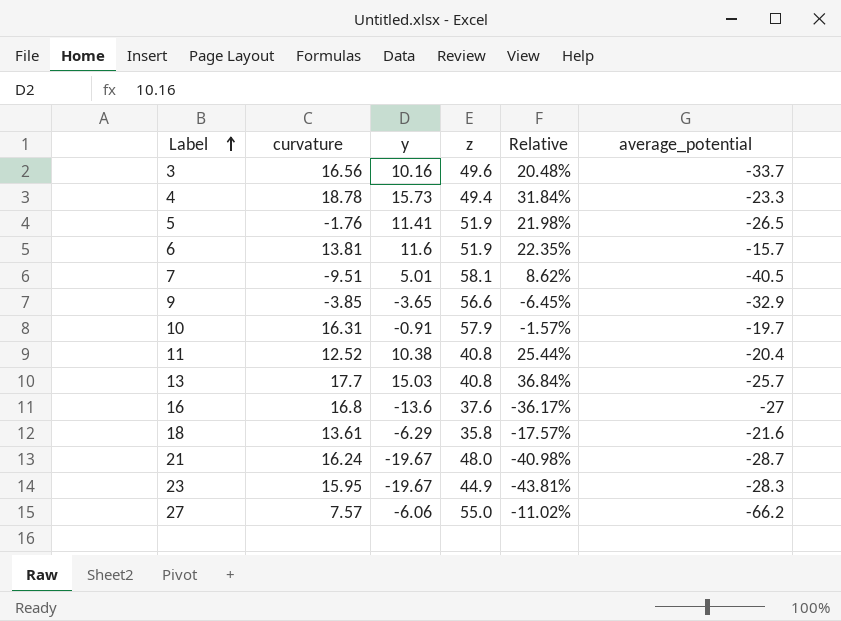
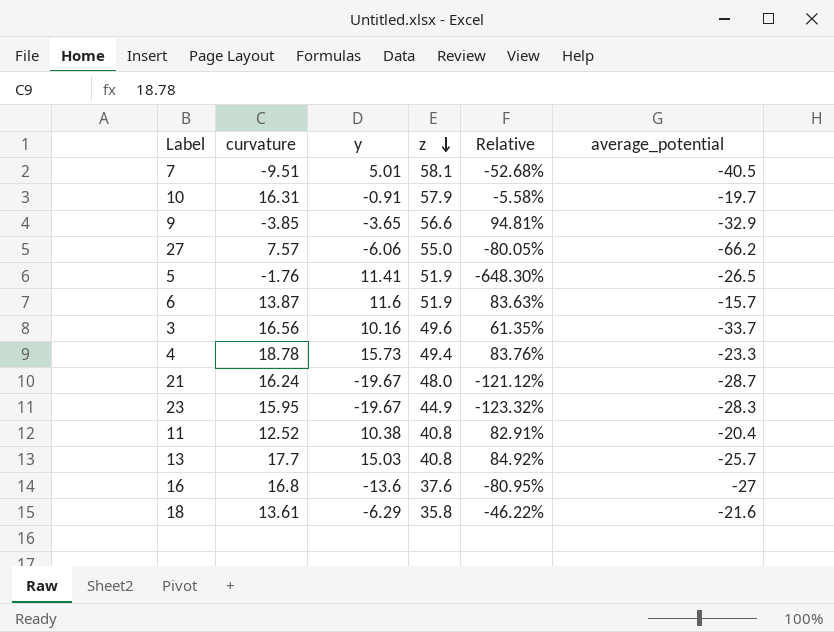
row order: Label ascending -> z descending
column Relative | formula: [y] / [z] -> [y] / [curvature]
6 | curvature: 13.81 -> 13.87

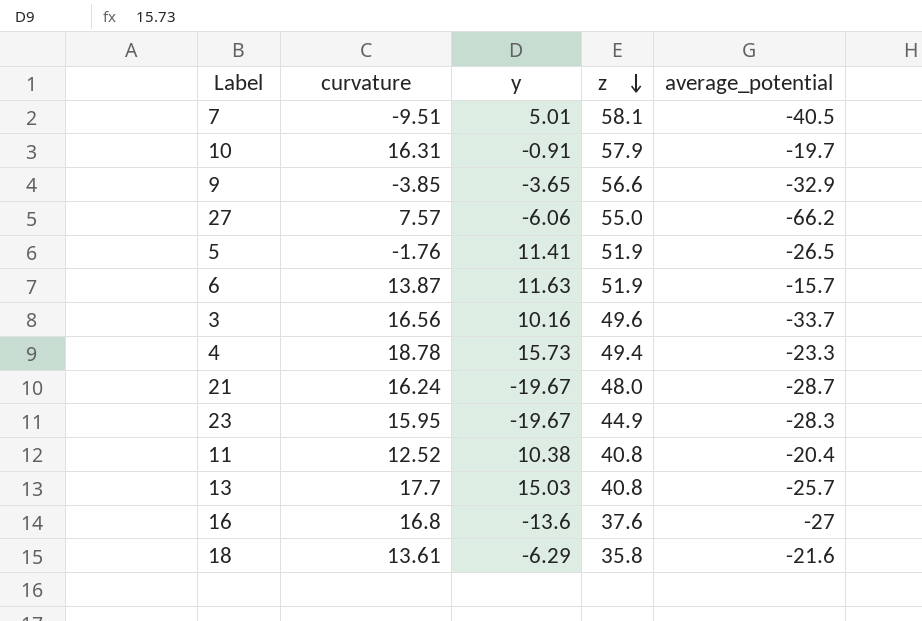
column Relative | formula: [y] / [curvature] -> none
6 | y: 11.6 -> 11.63

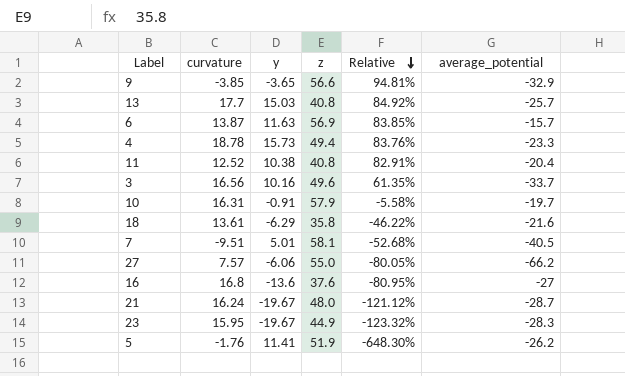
row order: z descending -> Relative descending
column Relative | formula: none -> [y] / [curvature]
6 | z: 51.9 -> 56.9
5 | average_potential: -26.5 -> -26.2

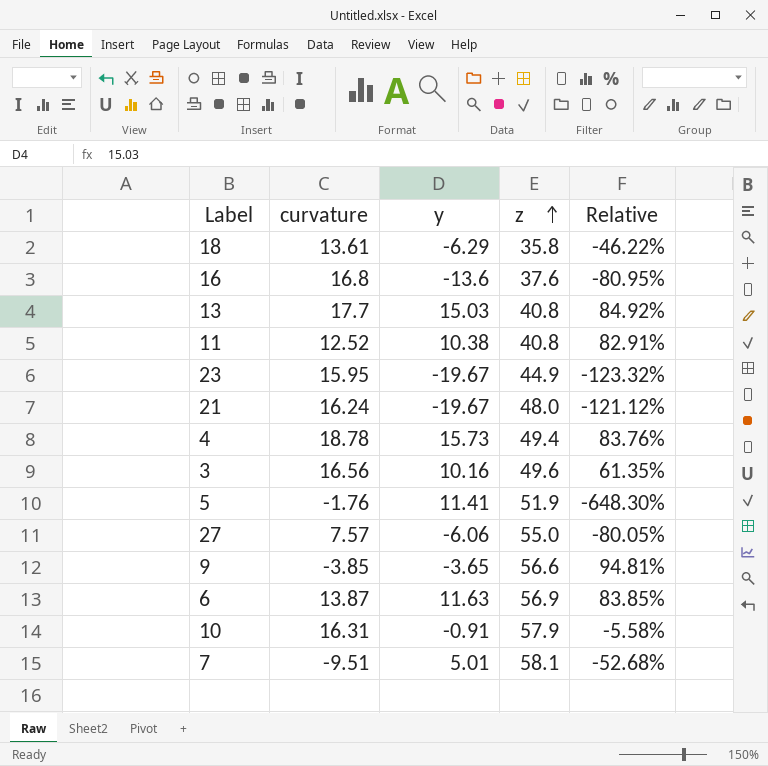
row order: Relative descending -> z ascending
column average_potential | position: 6 -> none

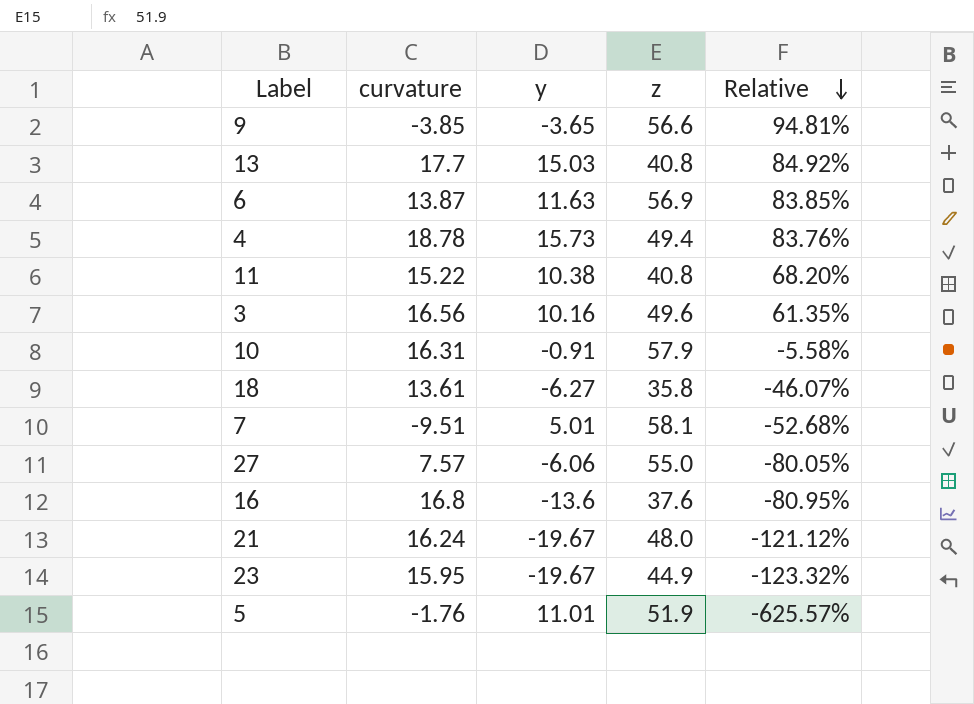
row order: z ascending -> Relative descending
11 | curvature: 12.52 -> 15.22
11 | Relative: 82.91% -> 68.20%
18 | y: -6.29 -> -6.27
18 | Relative: -46.22% -> -46.07%
5 | y: 11.41 -> 11.01
5 | Relative: -648.30% -> -625.57%

